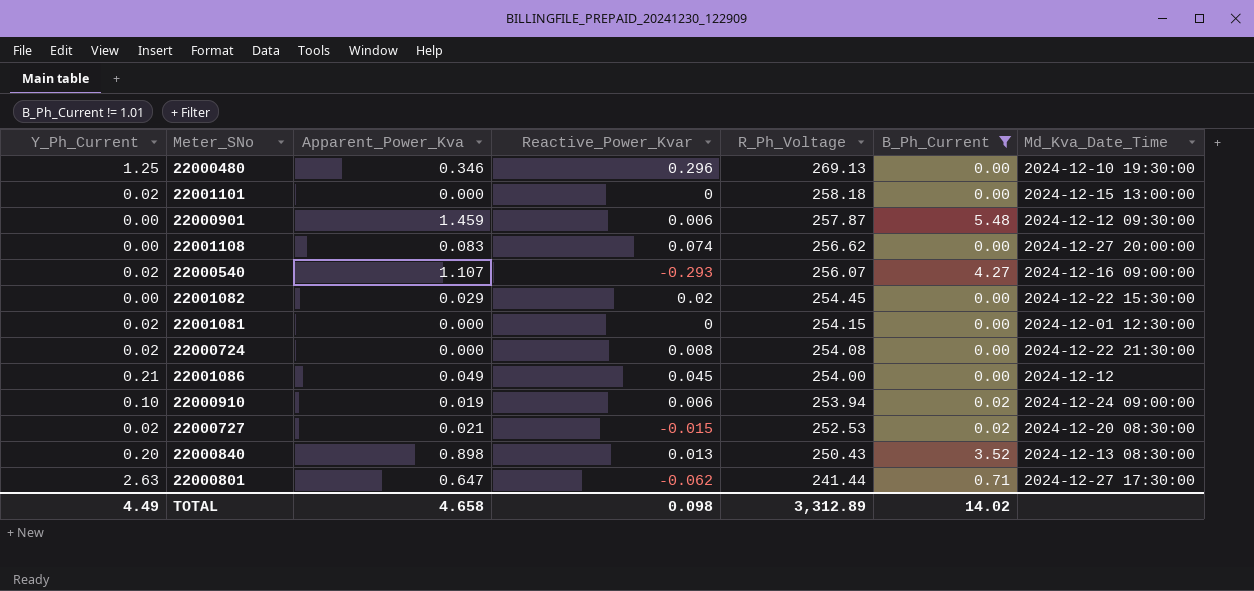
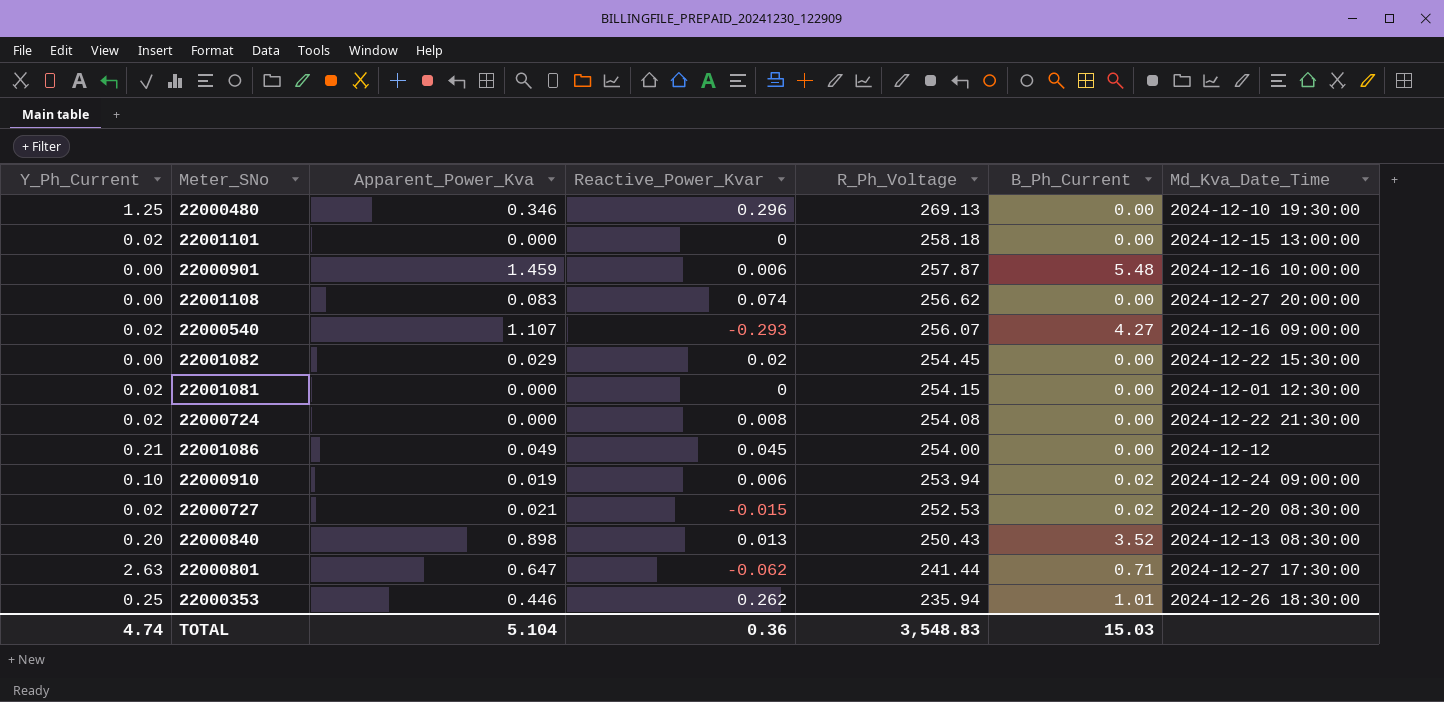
filter: B_Ph_Current != 1.01 -> none
22000901 | Md_Kva_Date_Time: 2024-12-12 09:30:00 -> 2024-12-16 10:00:00
TOTAL | Y_Ph_Current: 4.49 -> 4.74
TOTAL | Apparent_Power_Kva: 4.658 -> 5.104
TOTAL | Reactive_Power_Kvar: 0.098 -> 0.36
TOTAL | R_Ph_Voltage: 3,312.89 -> 3,548.83
TOTAL | B_Ph_Current: 14.02 -> 15.03

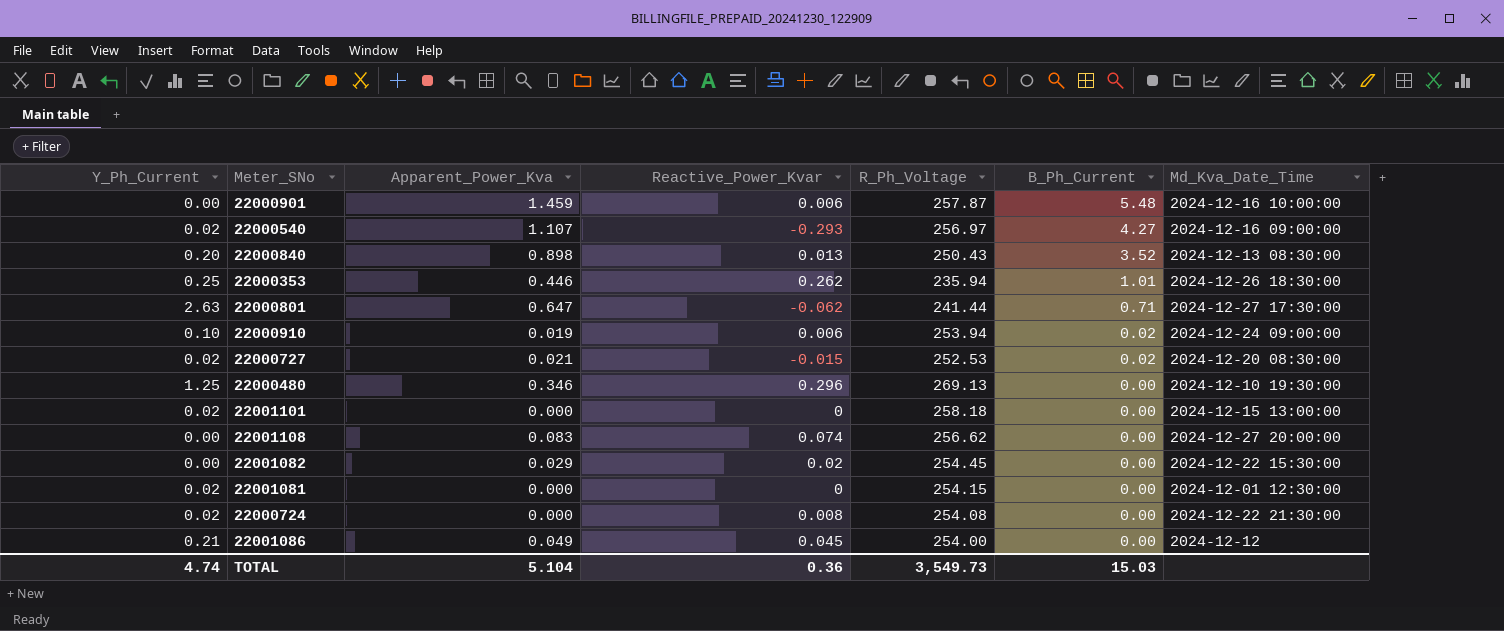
row order: R_Ph_Voltage descending -> B_Ph_Current descending
22000540 | R_Ph_Voltage: 256.07 -> 256.97
TOTAL | R_Ph_Voltage: 3,548.83 -> 3,549.73

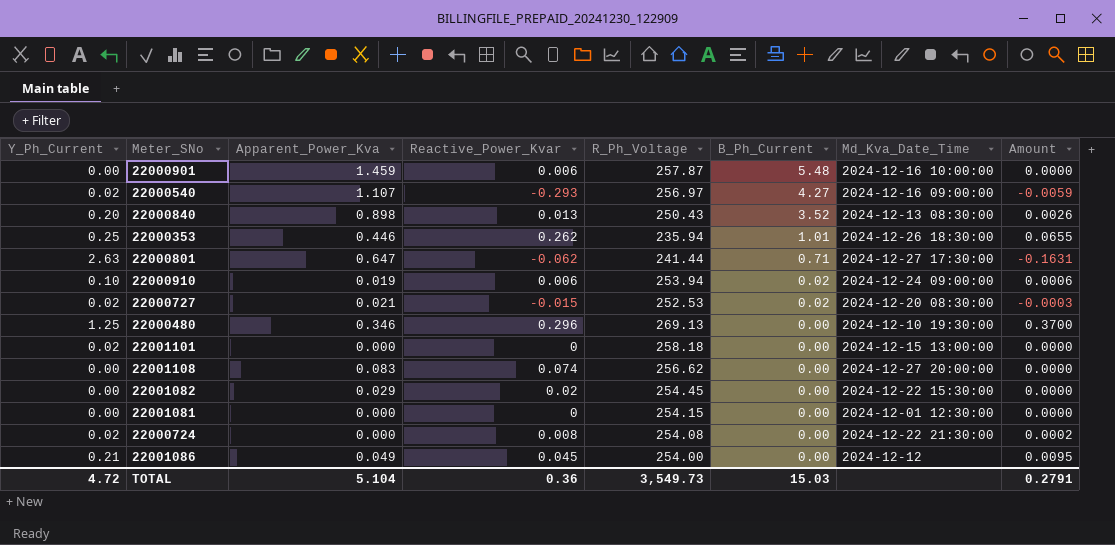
column Amount | formula: none -> [Y_Ph_Current] * [Reactive_Power_Kvar]
22001081 | Y_Ph_Current: 0.02 -> 0.00
TOTAL | Y_Ph_Current: 4.74 -> 4.72

